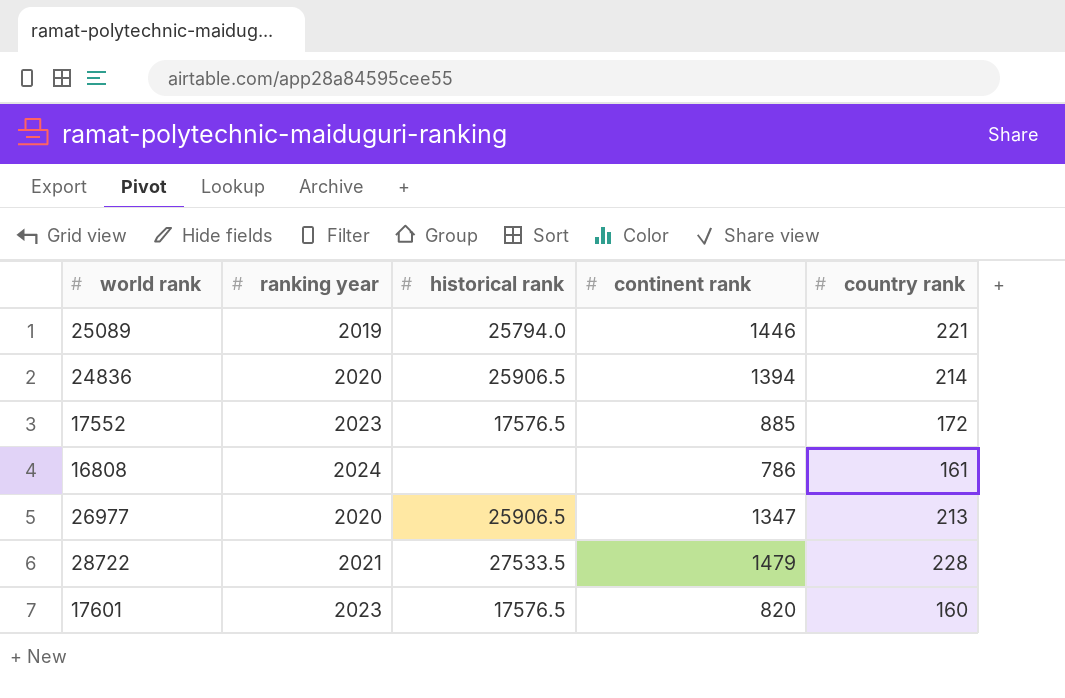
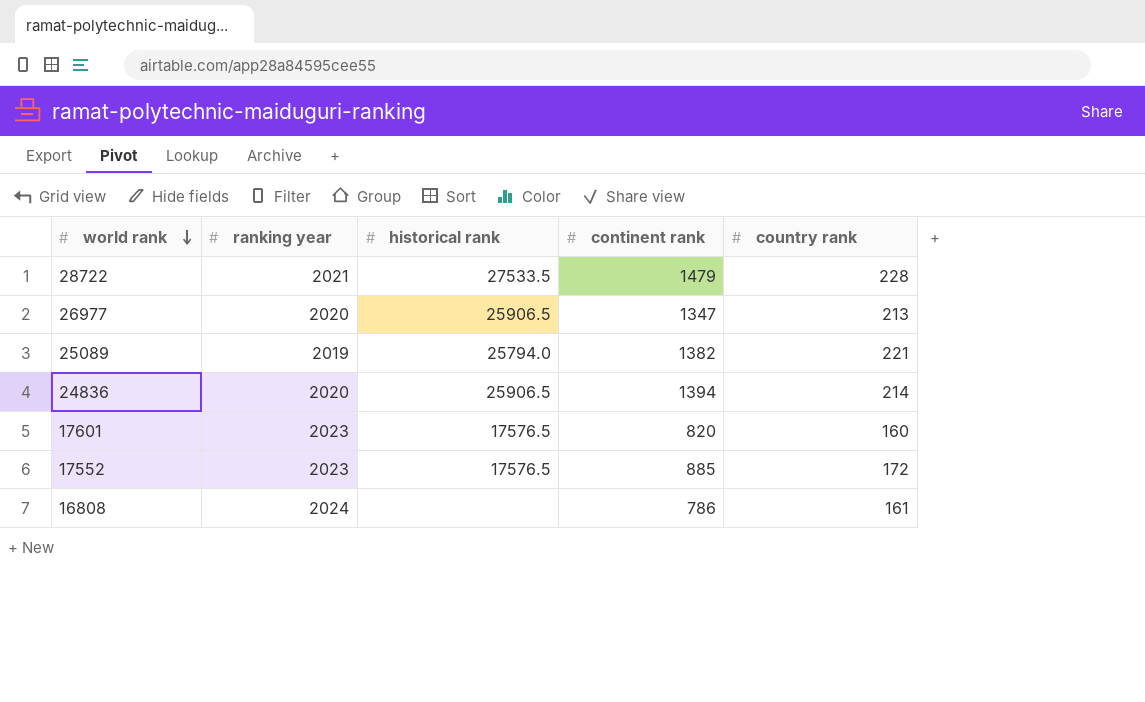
row order: none -> world rank descending
25089 | continent rank: 1446 -> 1382

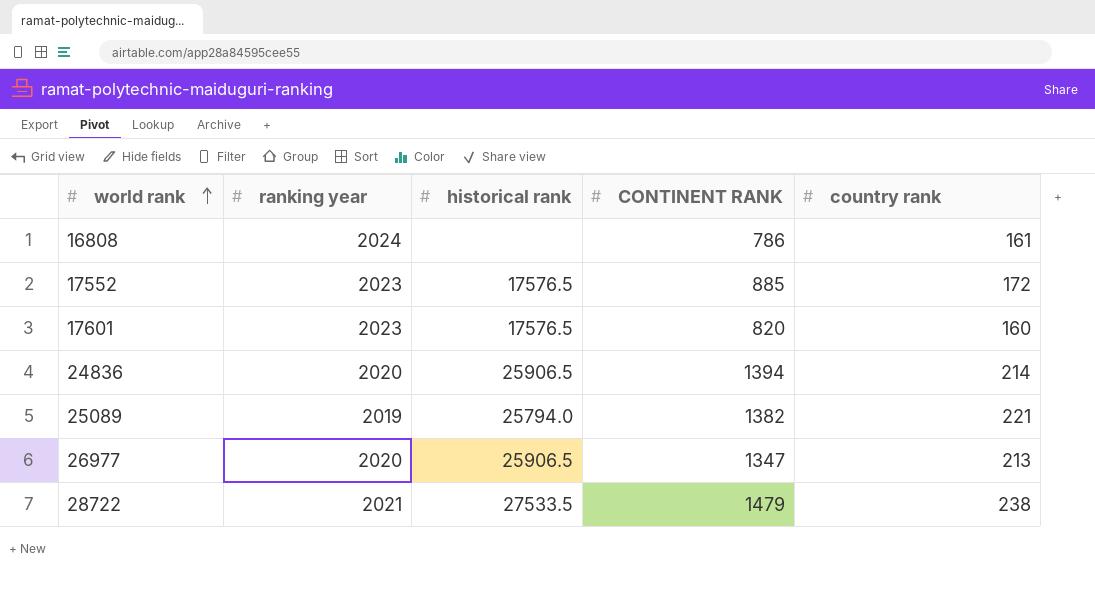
row order: world rank descending -> world rank ascending
column name: continent rank -> CONTINENT RANK
28722 | country rank: 228 -> 238

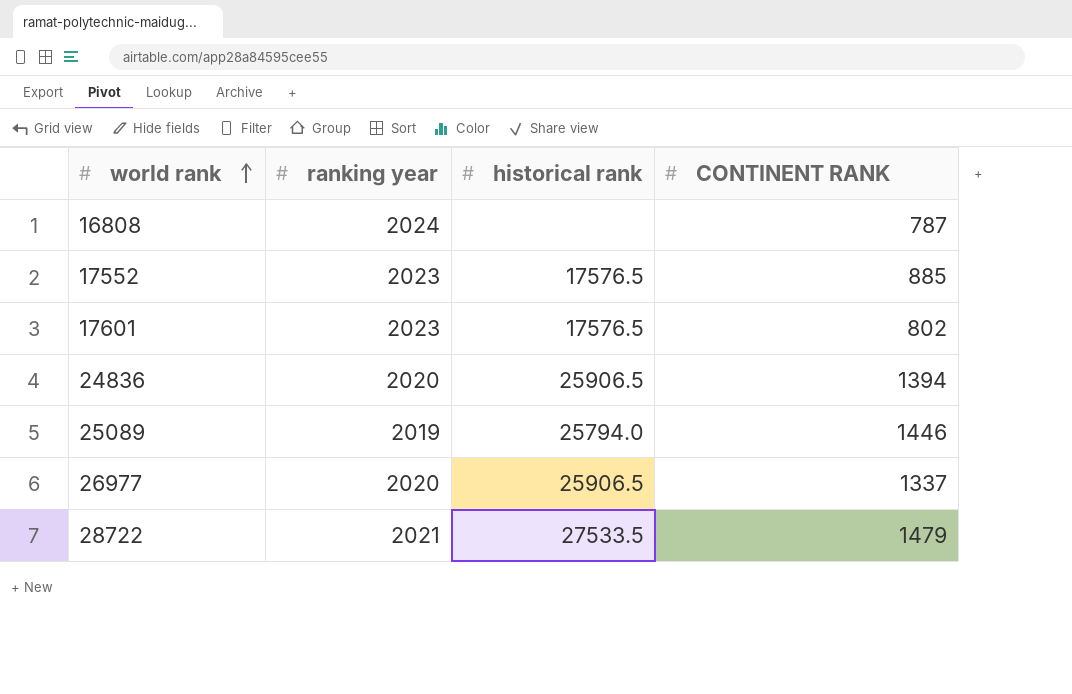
column country rank | position: 5 -> none
16808 | CONTINENT RANK: 786 -> 787
17601 | CONTINENT RANK: 820 -> 802
25089 | CONTINENT RANK: 1382 -> 1446
26977 | CONTINENT RANK: 1347 -> 1337

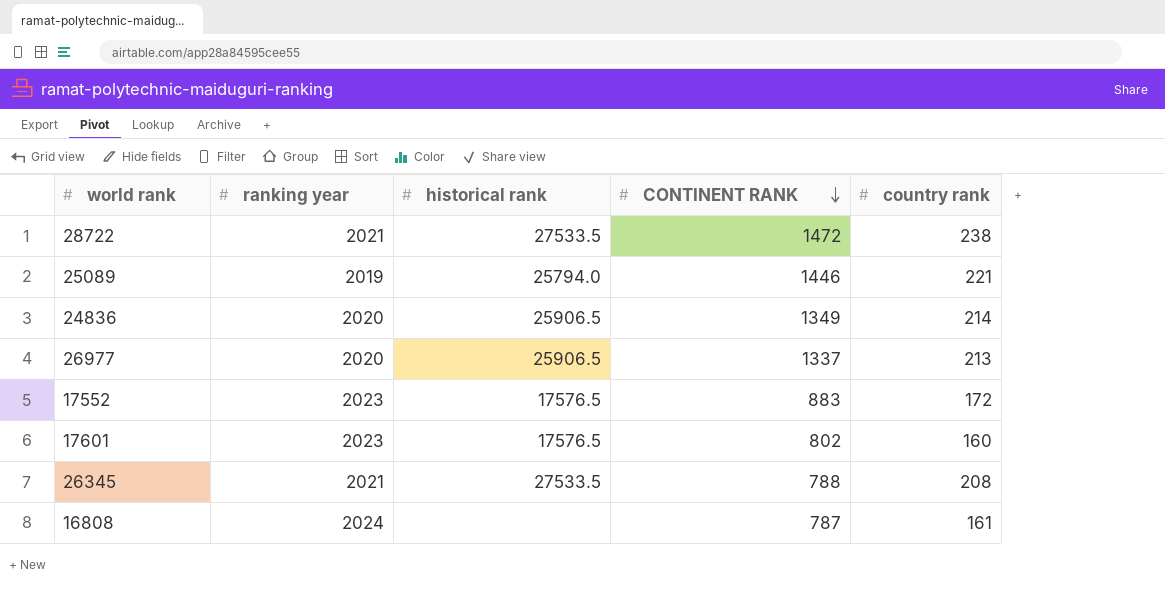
row order: world rank ascending -> CONTINENT RANK descending
column country rank | position: none -> 5
28722 | CONTINENT RANK: 1479 -> 1472
24836 | CONTINENT RANK: 1394 -> 1349
17552 | CONTINENT RANK: 885 -> 883
row 26345: none -> 2021 | 27533.5 | 788 | 208

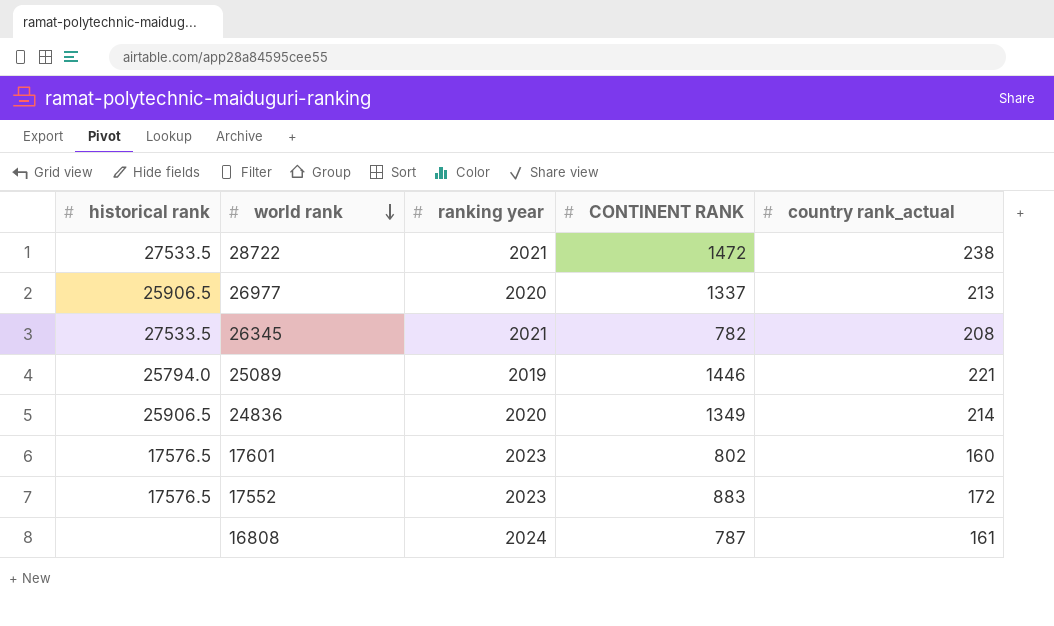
row order: CONTINENT RANK descending -> world rank descending
column historical rank | position: 3 -> 1
column name: country rank -> country rank_actual
26345 | CONTINENT RANK: 788 -> 782

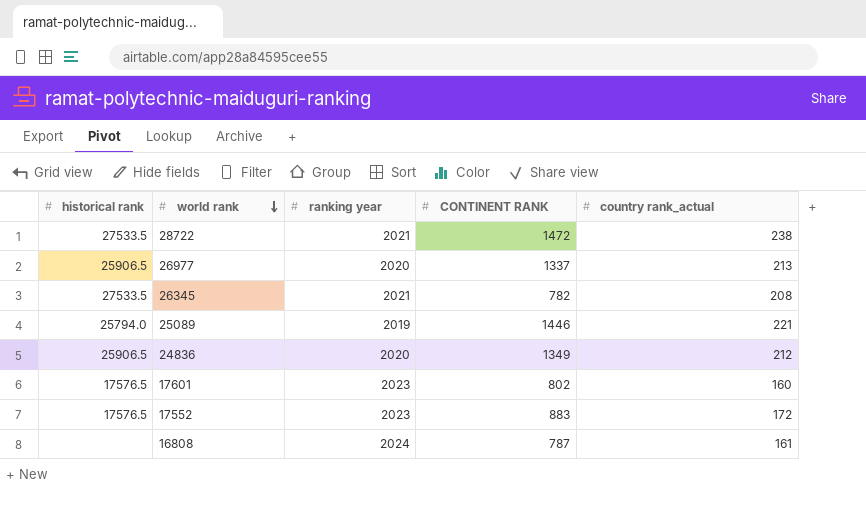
24836 | country rank_actual: 214 -> 212

